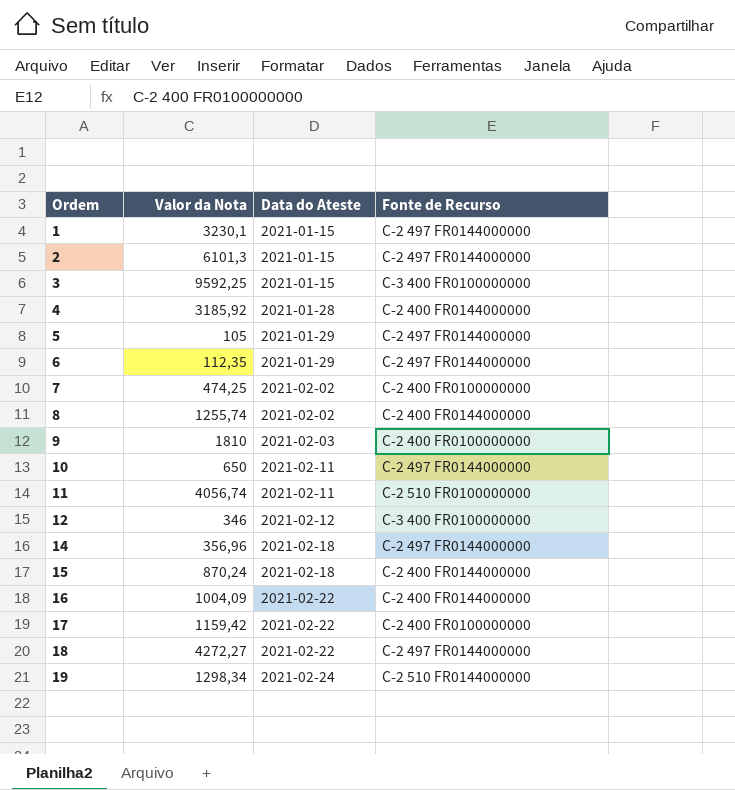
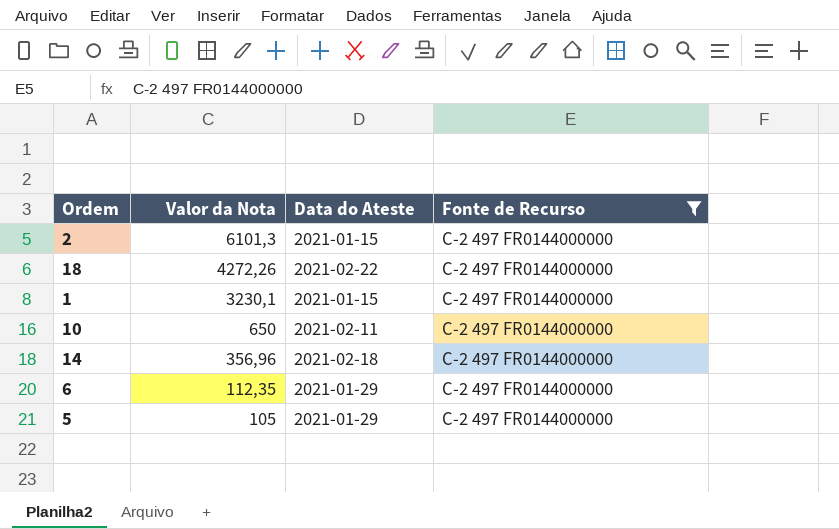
filter: none -> Fonte de Recurso = C-2 497 FR0144000000
row order: Ordem ascending -> Valor da Nota descending
18 | Valor da Nota: 4272,27 -> 4272,26

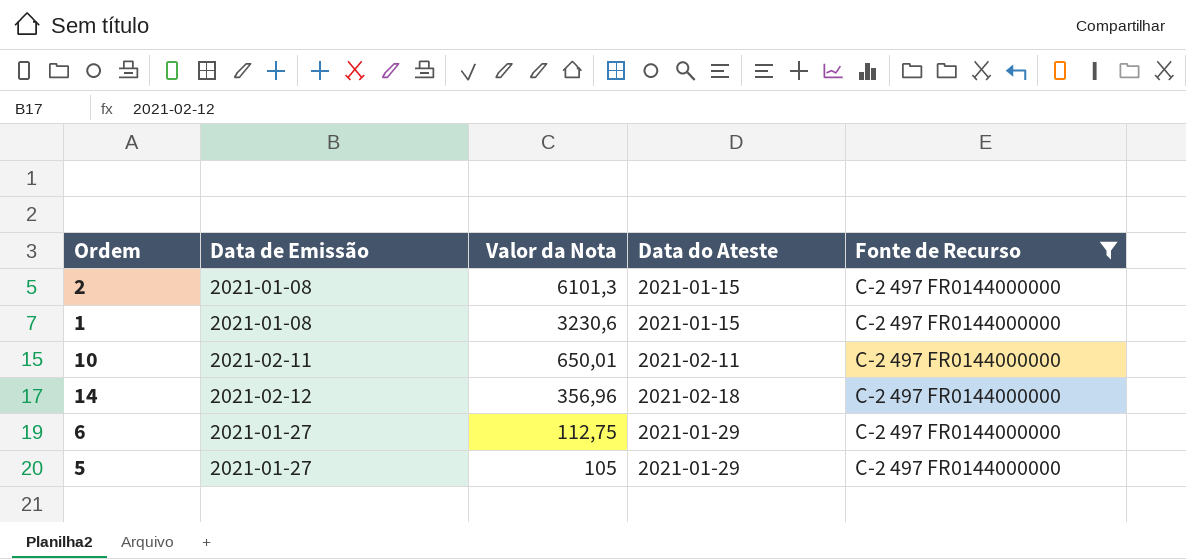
column Data de Emissão | position: none -> 2
row 18: 4272,26 | 2021-02-22 | C-2 497 FR0144000000 -> none
1 | Valor da Nota: 3230,1 -> 3230,6
10 | Valor da Nota: 650 -> 650,01
6 | Valor da Nota: 112,35 -> 112,75

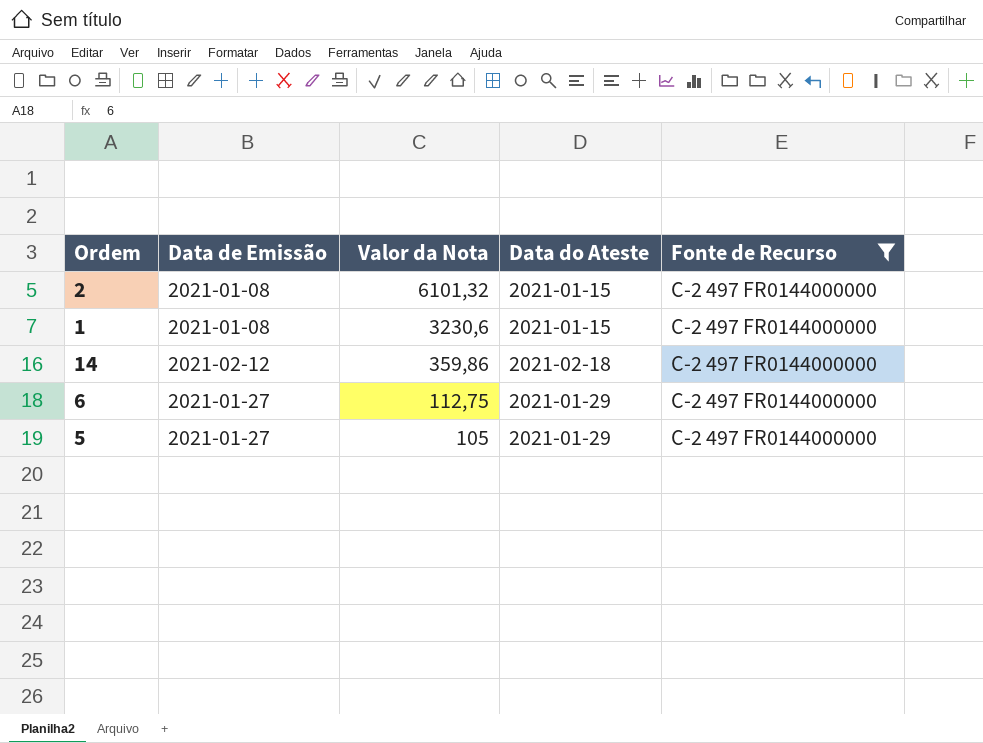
row 10: 2021-02-11 | 650,01 | 2021-02-11 | C-2 497 FR0144000000 -> none
2 | Valor da Nota: 6101,3 -> 6101,32
14 | Valor da Nota: 356,96 -> 359,86

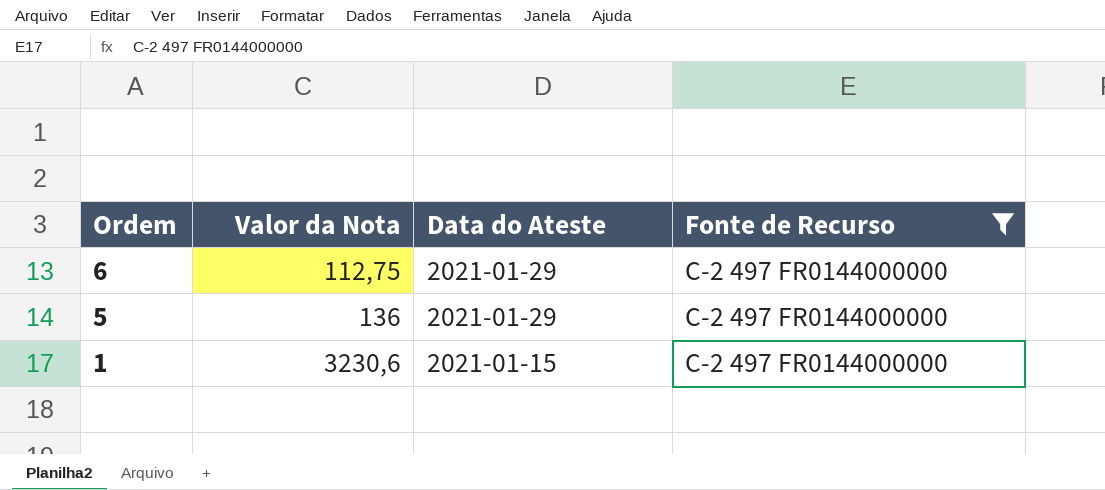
row order: Valor da Nota descending -> Ordem descending
column Data de Emissão | position: 2 -> none
row 2: 2021-01-08 | 6101,32 | 2021-01-15 | C-2 497 FR0144000000 -> none
row 14: 2021-02-12 | 359,86 | 2021-02-18 | C-2 497 FR0144000000 -> none
5 | Valor da Nota: 105 -> 136

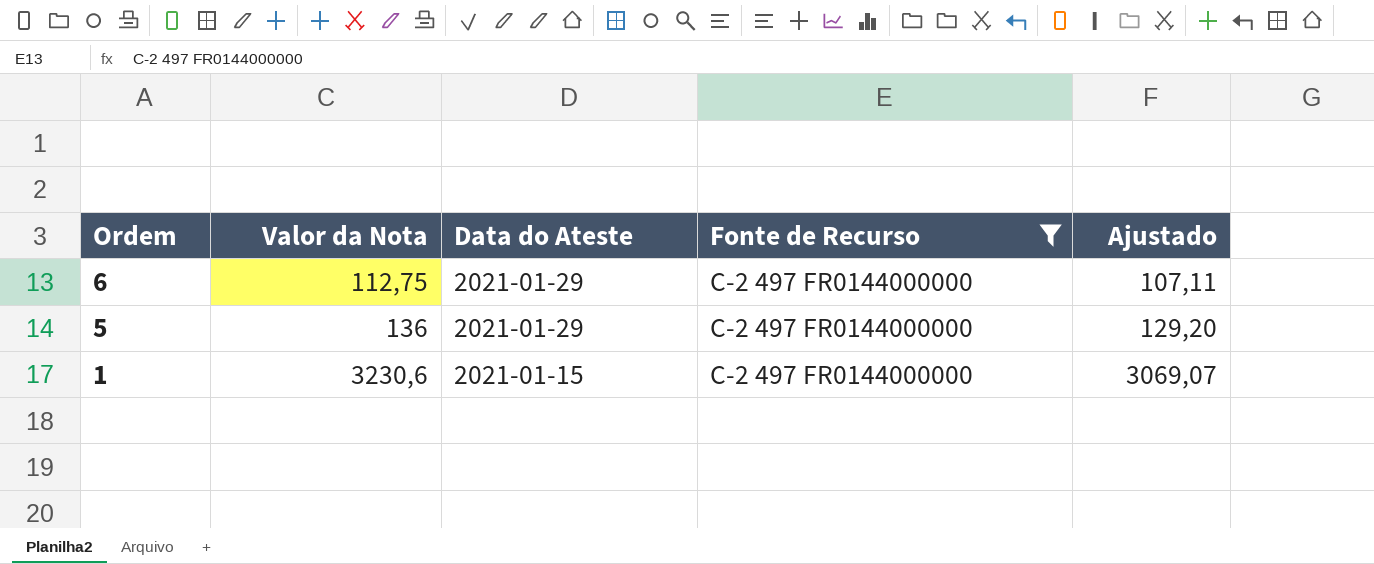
column Ajustado | formula: none -> [Valor da Nota] * 0,95

